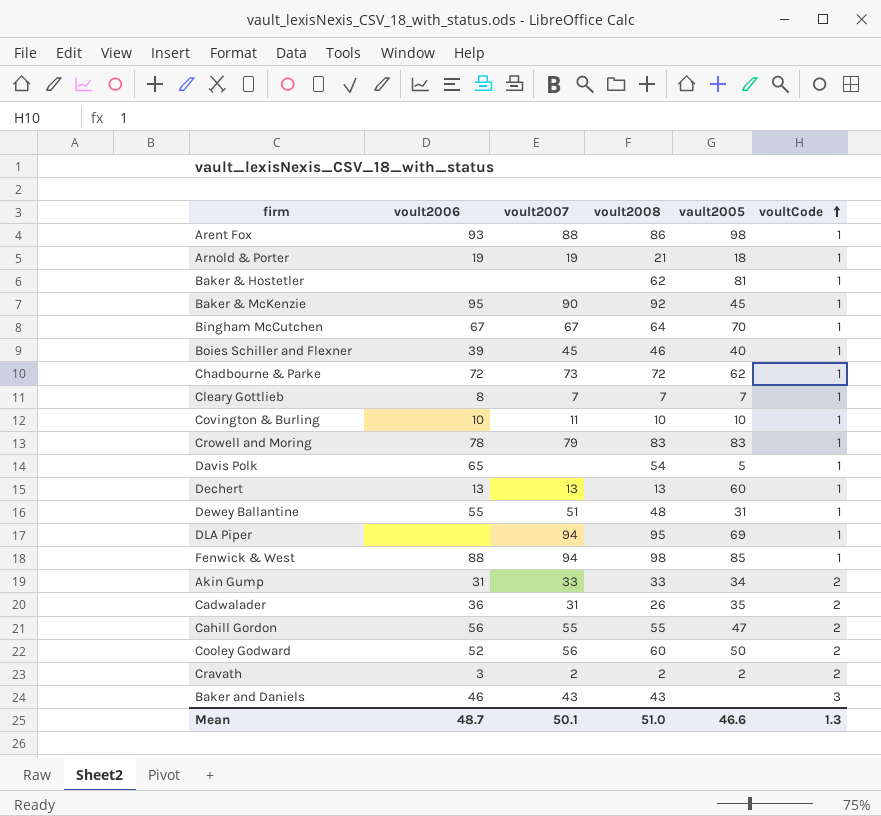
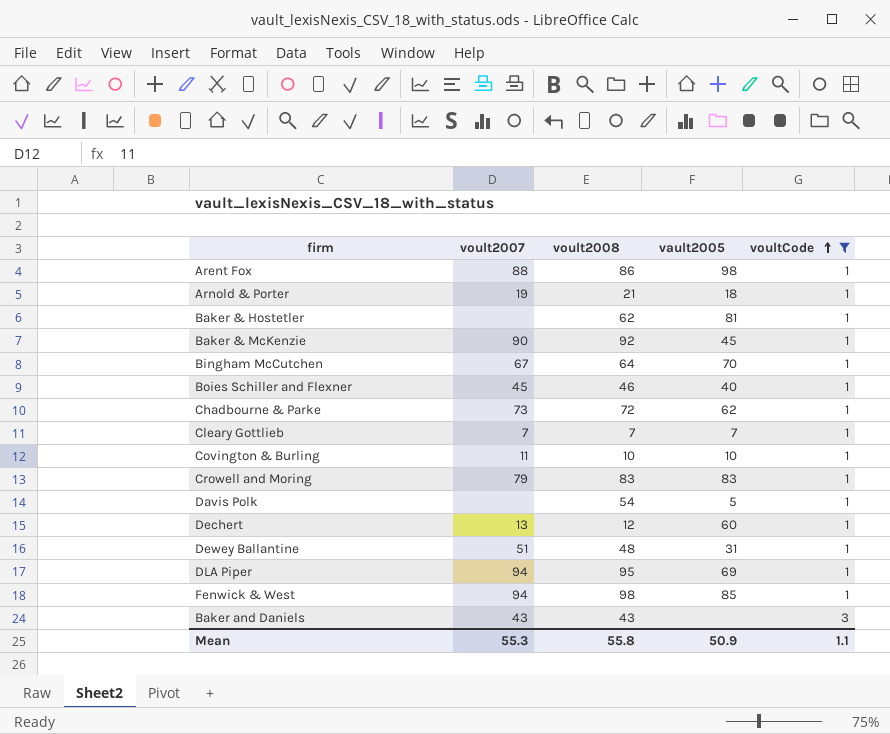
filter: none -> voultCode != 2
column voult2006 | position: 2 -> none
Dechert | voult2008: 13 -> 12
Mean | voult2007: 50.1 -> 55.3
Mean | voult2008: 51.0 -> 55.8
Mean | vault2005: 46.6 -> 50.9
Mean | voultCode: 1.3 -> 1.1

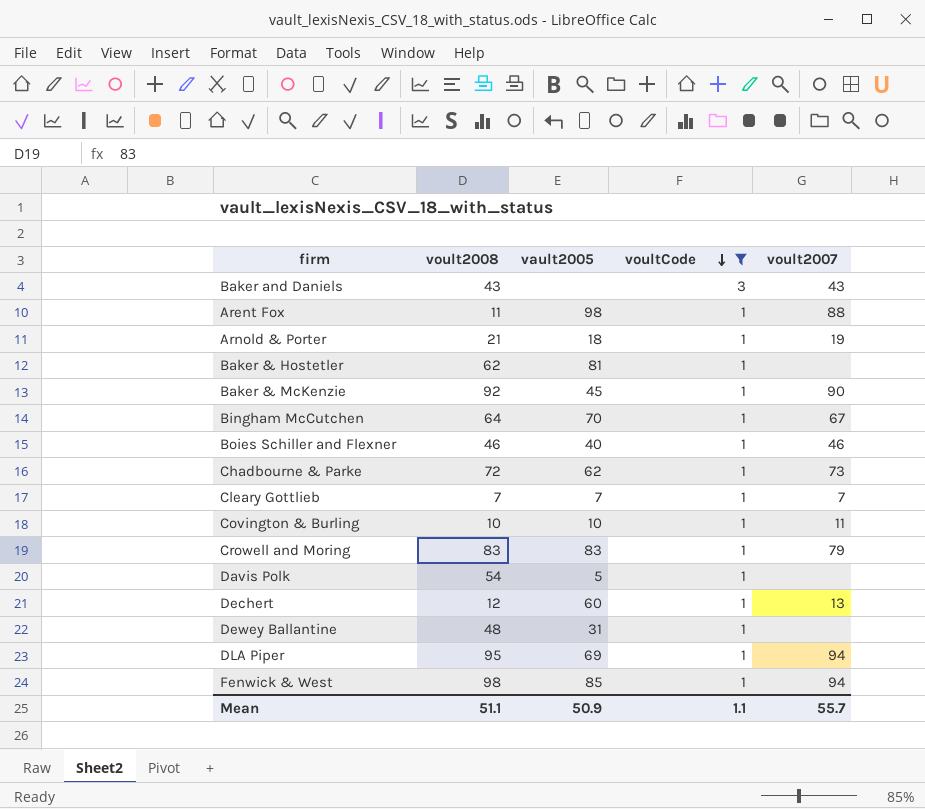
row order: voultCode ascending -> voultCode descending
column voult2007 | position: 2 -> 5
Arent Fox | voult2008: 86 -> 11
Boies Schiller and Flexner | voult2007: 45 -> 46
Dewey Ballantine | voult2007: 51 -> none
Mean | voult2008: 55.8 -> 51.1
Mean | voult2007: 55.3 -> 55.7

